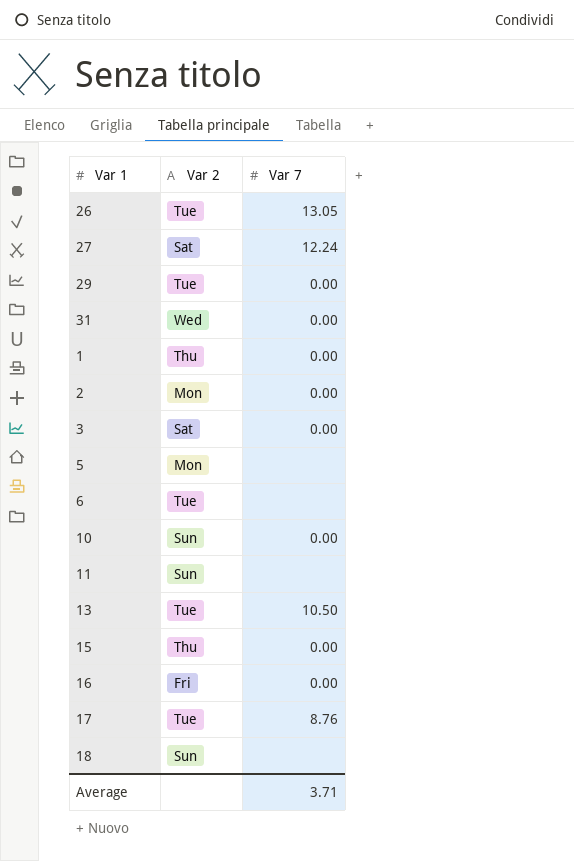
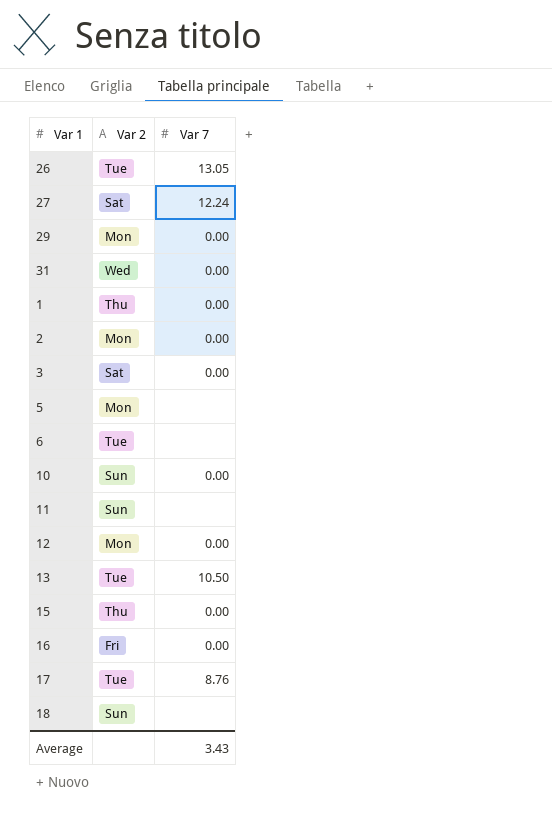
29 | Var 2: Tue -> Mon
row 12: none -> Mon | 0.00
Average | Var 7: 3.71 -> 3.43

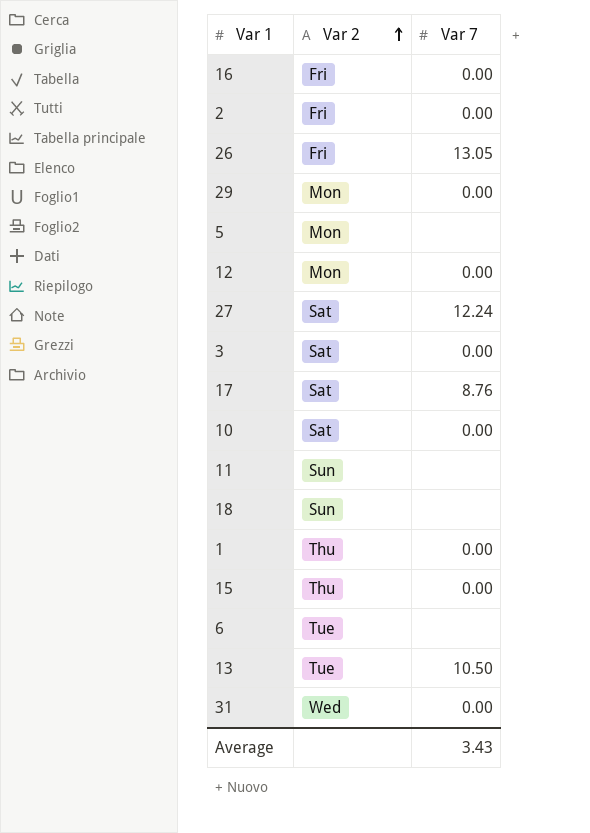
row order: none -> Var 2 ascending
2 | Var 2: Mon -> Fri
26 | Var 2: Tue -> Fri
17 | Var 2: Tue -> Sat
10 | Var 2: Sun -> Sat

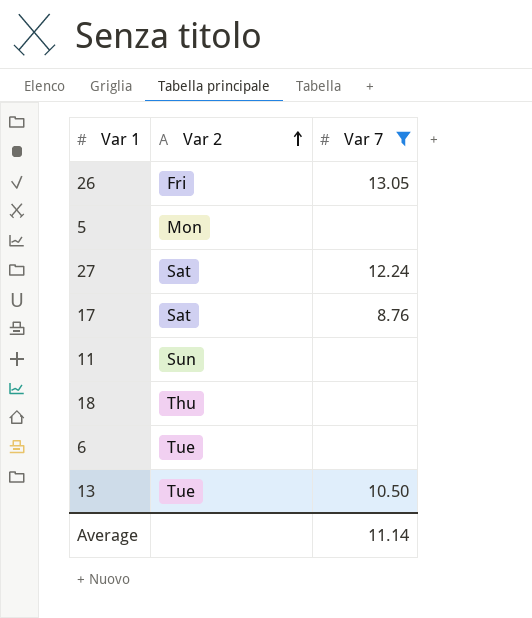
filter: none -> Var 7 != 0.00
18 | Var 2: Sun -> Thu
Average | Var 7: 3.43 -> 11.14

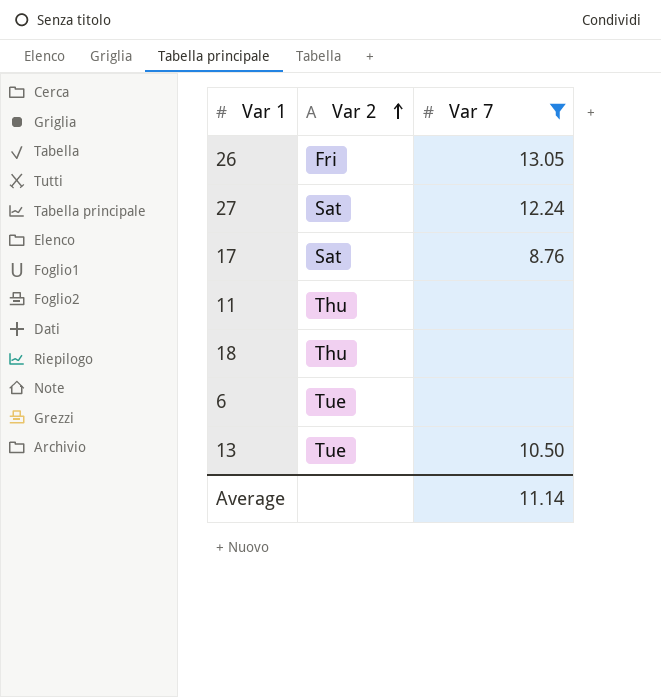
row 5: Mon | none -> none
11 | Var 2: Sun -> Thu

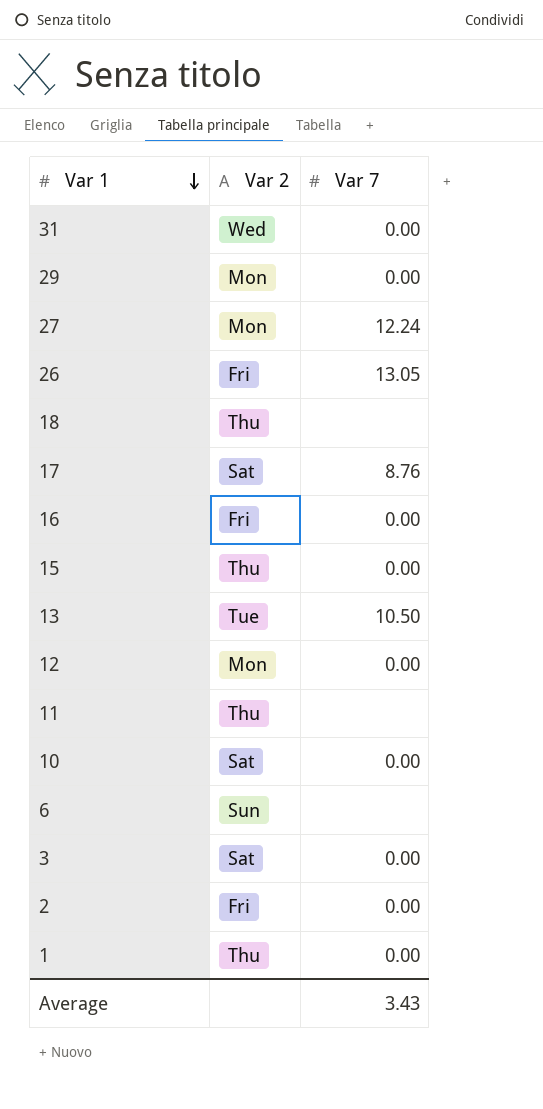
filter: Var 7 != 0.00 -> none
row order: Var 2 ascending -> Var 1 descending
27 | Var 2: Sat -> Mon
6 | Var 2: Tue -> Sun
Average | Var 7: 11.14 -> 3.43

